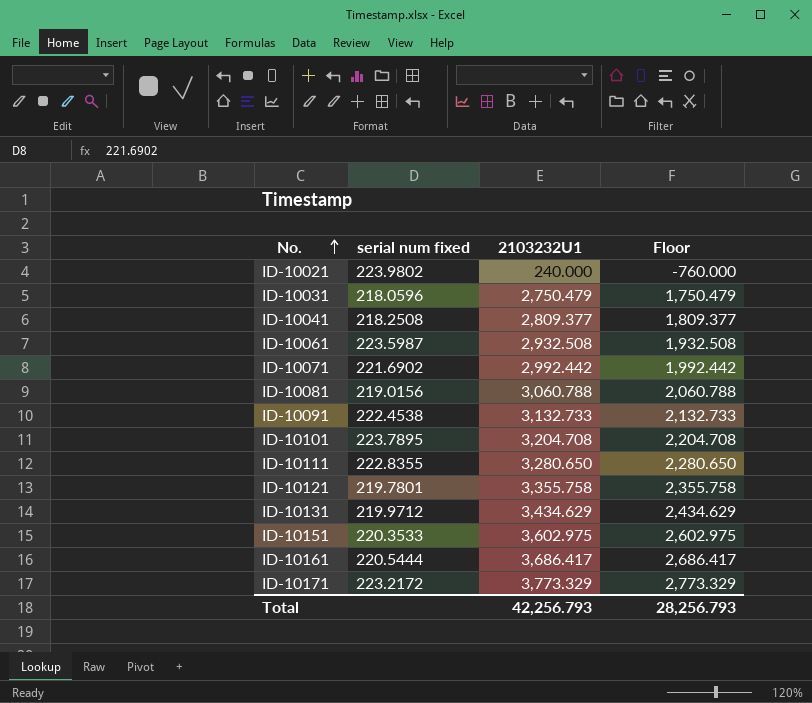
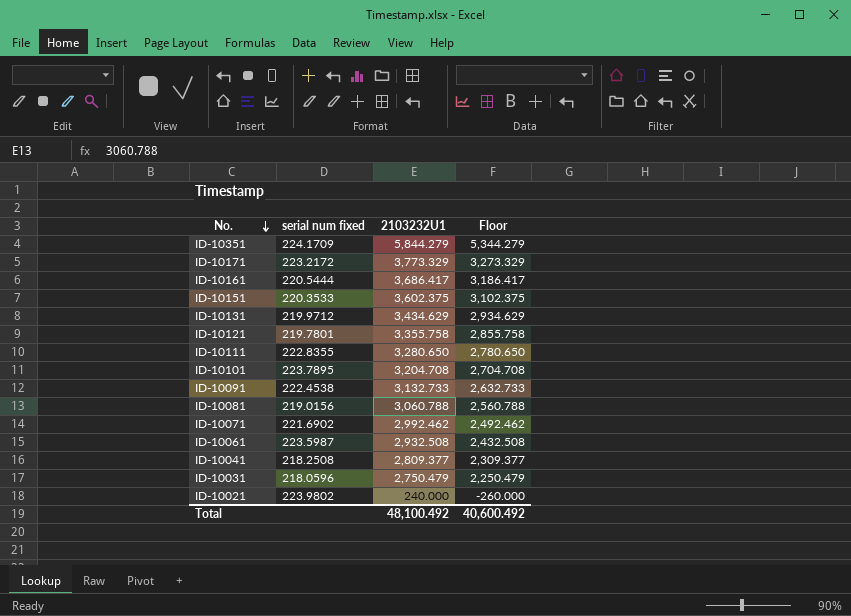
row order: No. ascending -> No. descending
column Floor | formula: [2103232U1] - 1000 -> [2103232U1] - 500
row ID-10351: none -> 224.1709 | 5,844.279 | 5,344.279
ID-10151 | 2103232U1: 3,602.975 -> 3,602.375
ID-10071 | 2103232U1: 2,992.442 -> 2,992.462
Total | 2103232U1: 42,256.793 -> 48,100.492
Total | Floor: 28,256.793 -> 40,600.492

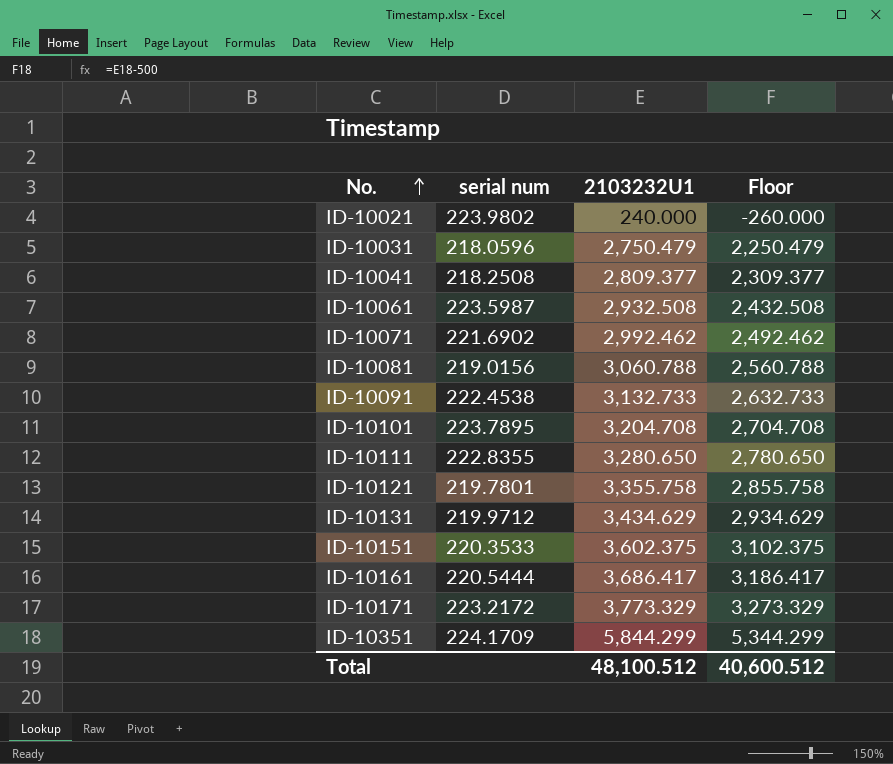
row order: No. descending -> No. ascending
column name: serial num fixed -> serial num
ID-10351 | 2103232U1: 5,844.279 -> 5,844.299
ID-10351 | Floor: 5,344.279 -> 5,344.299
Total | 2103232U1: 48,100.492 -> 48,100.512
Total | Floor: 40,600.492 -> 40,600.512

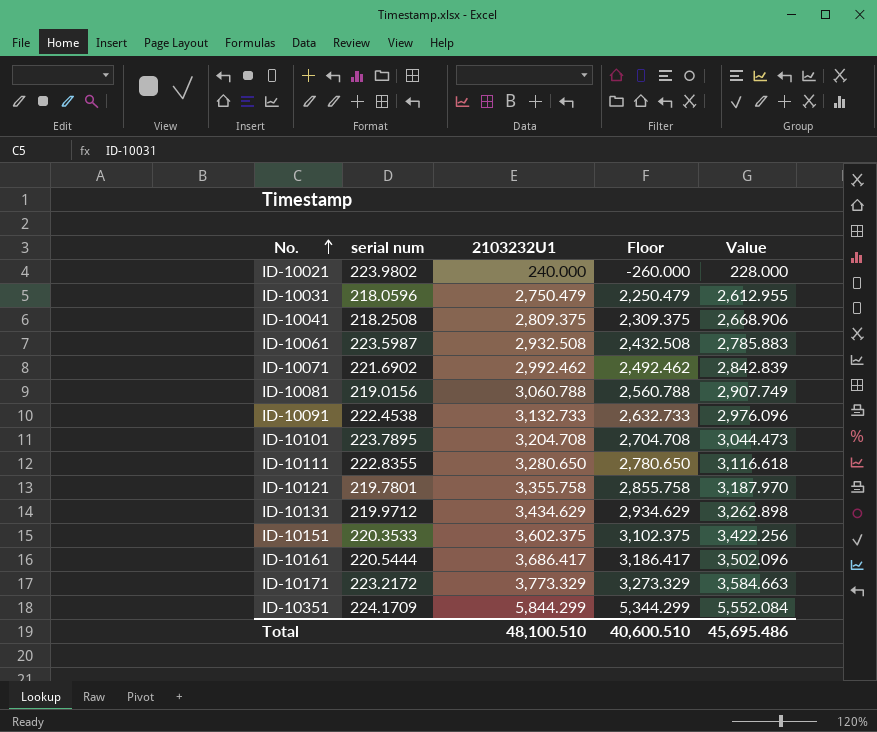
column Value | formula: none -> [2103232U1] * 0.95
ID-10041 | 2103232U1: 2,809.377 -> 2,809.375
ID-10041 | Floor: 2,309.377 -> 2,309.375
Total | 2103232U1: 48,100.512 -> 48,100.510
Total | Floor: 40,600.512 -> 40,600.510

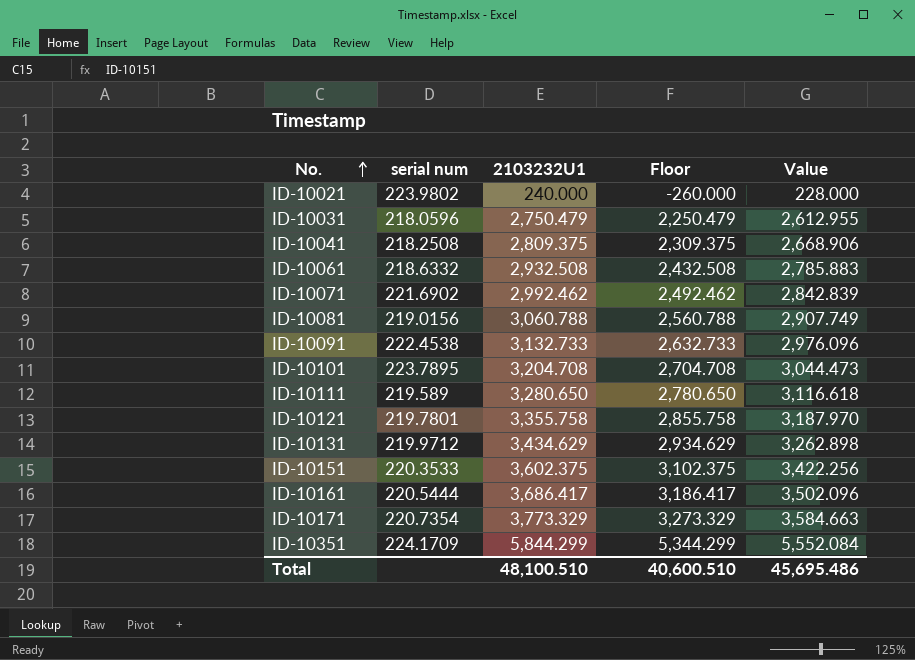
ID-10061 | serial num: 223.5987 -> 218.6332
ID-10111 | serial num: 222.8355 -> 219.589
ID-10171 | serial num: 223.2172 -> 220.7354

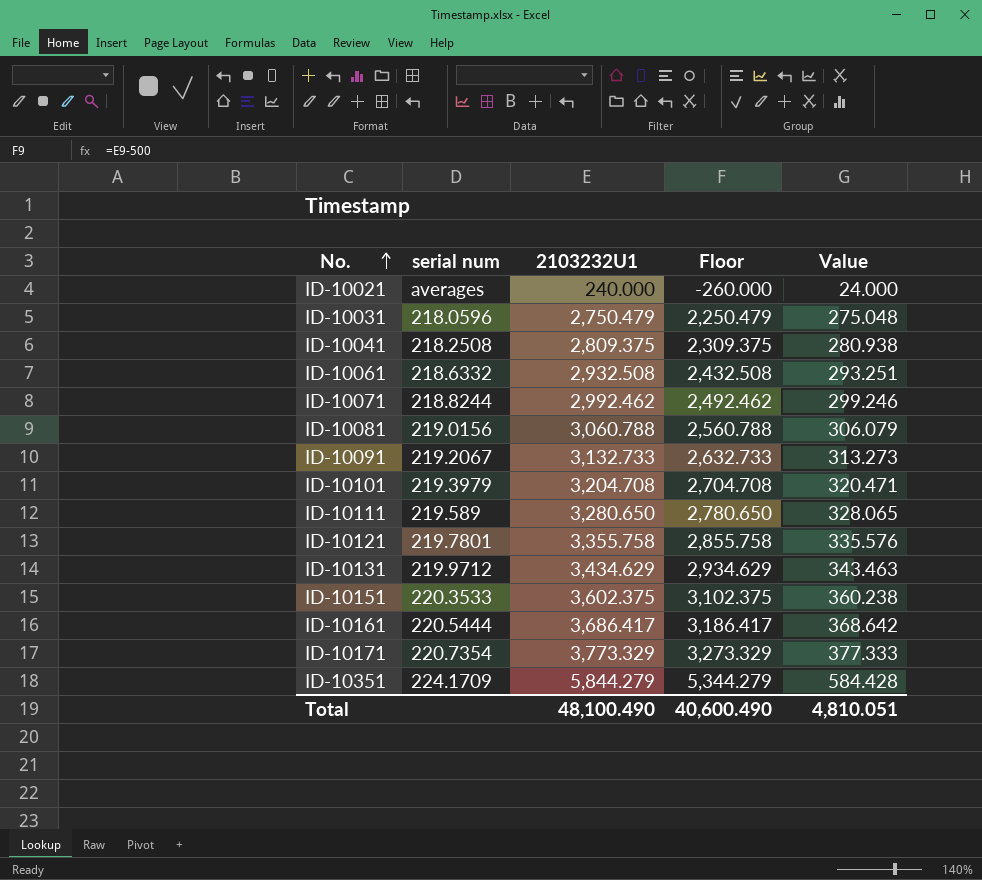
column Value | formula: [2103232U1] * 0.95 -> [2103232U1] * 0.1
ID-10021 | serial num: 223.9802 -> averages
ID-10071 | serial num: 221.6902 -> 218.8244
ID-10091 | serial num: 222.4538 -> 219.2067
ID-10101 | serial num: 223.7895 -> 219.3979
ID-10351 | 2103232U1: 5,844.299 -> 5,844.279
ID-10351 | Floor: 5,344.299 -> 5,344.279
Total | 2103232U1: 48,100.510 -> 48,100.490
Total | Floor: 40,600.510 -> 40,600.490
Total | Value: 45,695.486 -> 4,810.051

